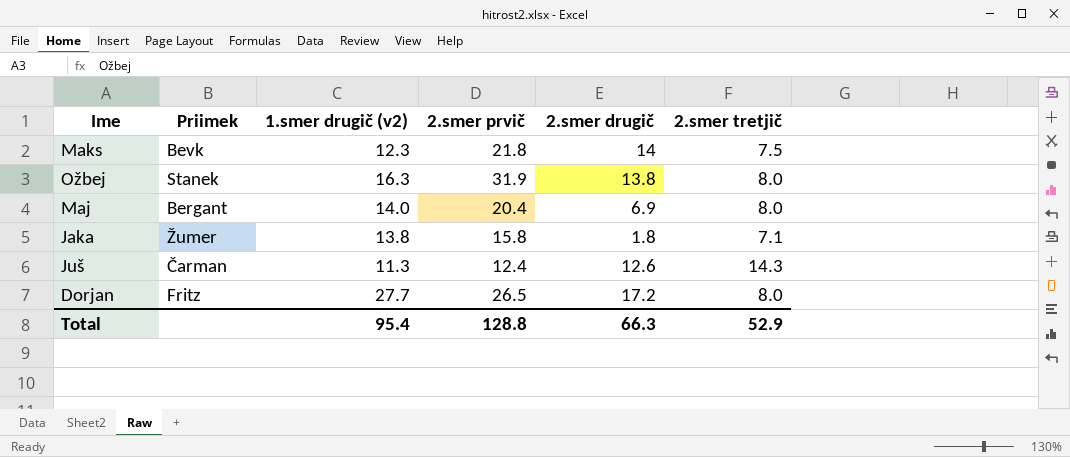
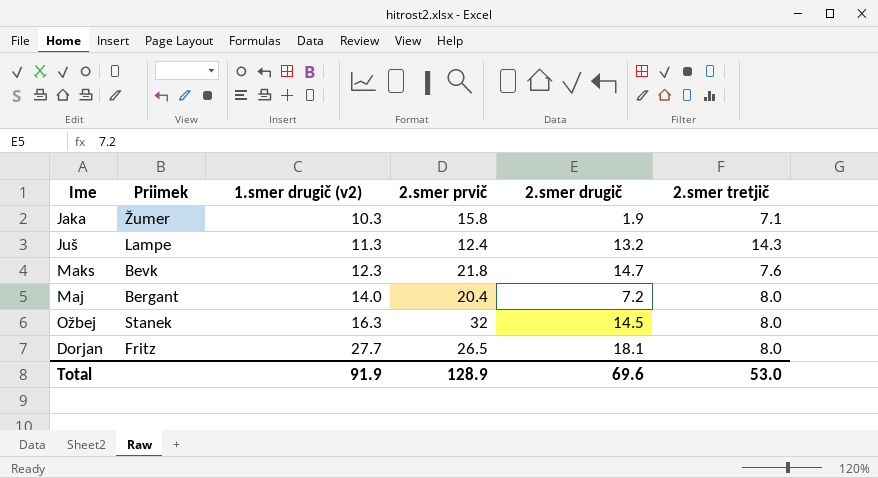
row order: none -> 1.smer drugič (v2) ascending
Jaka | 1.smer drugič (v2): 13.8 -> 10.3
Jaka | 2.smer drugič: 1.8 -> 1.9
Juš | Priimek: Čarman -> Lampe
Juš | 2.smer drugič: 12.6 -> 13.2
Maks | 2.smer drugič: 14 -> 14.7
Maks | 2.smer tretjič: 7.5 -> 7.6
Maj | 2.smer drugič: 6.9 -> 7.2
Ožbej | 2.smer prvič: 31.9 -> 32
Ožbej | 2.smer drugič: 13.8 -> 14.5
Dorjan | 2.smer drugič: 17.2 -> 18.1
Total | 1.smer drugič (v2): 95.4 -> 91.9
Total | 2.smer prvič: 128.8 -> 128.9
Total | 2.smer drugič: 66.3 -> 69.6
Total | 2.smer tretjič: 52.9 -> 53.0

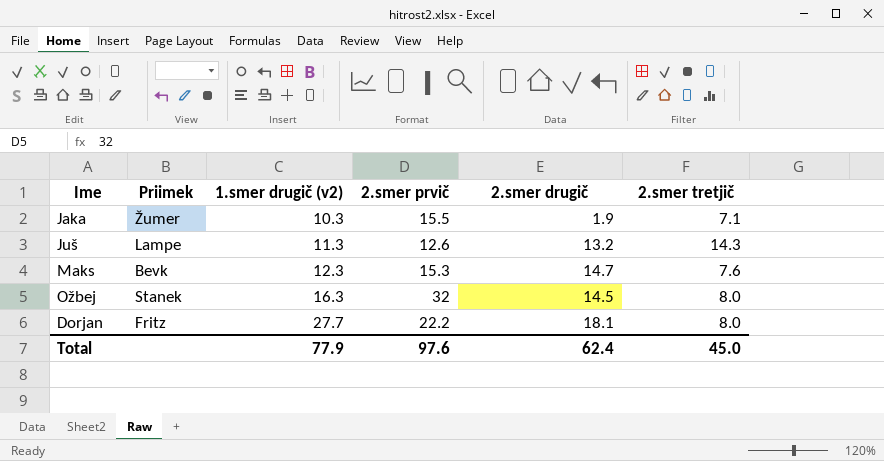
row Maj: Bergant | 14.0 | 20.4 | 7.2 | 8.0 -> none
Jaka | 2.smer prvič: 15.8 -> 15.5
Juš | 2.smer prvič: 12.4 -> 12.6
Maks | 2.smer prvič: 21.8 -> 15.3
Dorjan | 2.smer prvič: 26.5 -> 22.2
Total | 1.smer drugič (v2): 91.9 -> 77.9
Total | 2.smer prvič: 128.9 -> 97.6
Total | 2.smer drugič: 69.6 -> 62.4
Total | 2.smer tretjič: 53.0 -> 45.0

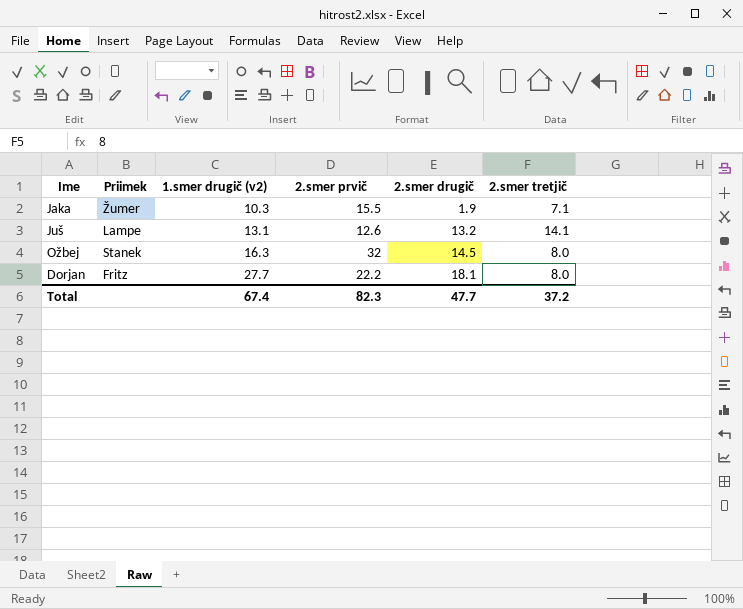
row Maks: Bevk | 12.3 | 15.3 | 14.7 | 7.6 -> none
Juš | 1.smer drugič (v2): 11.3 -> 13.1
Juš | 2.smer tretjič: 14.3 -> 14.1
Total | 1.smer drugič (v2): 77.9 -> 67.4
Total | 2.smer prvič: 97.6 -> 82.3
Total | 2.smer drugič: 62.4 -> 47.7
Total | 2.smer tretjič: 45.0 -> 37.2

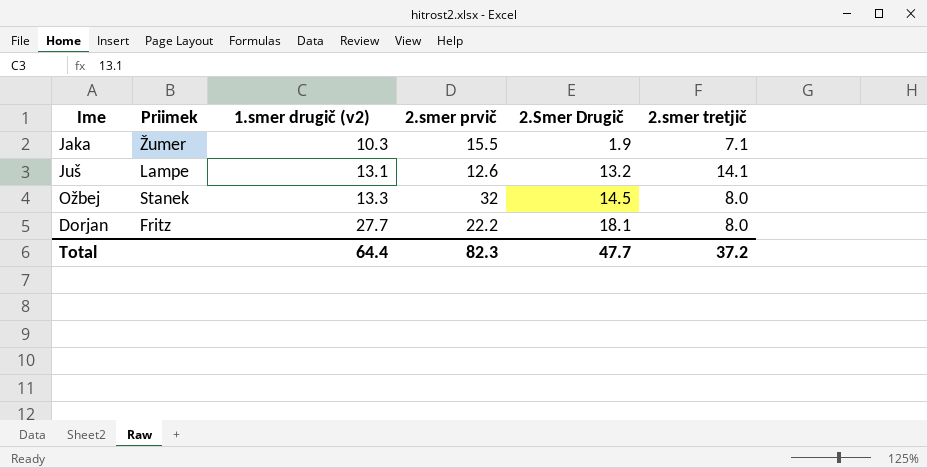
column name: 2.smer drugič -> 2.Smer Drugič
Ožbej | 1.smer drugič (v2): 16.3 -> 13.3
Total | 1.smer drugič (v2): 67.4 -> 64.4

